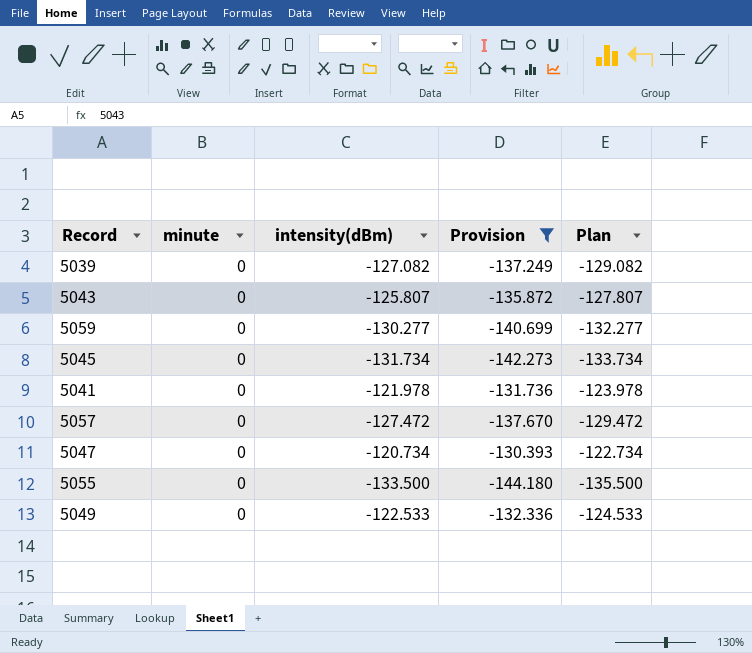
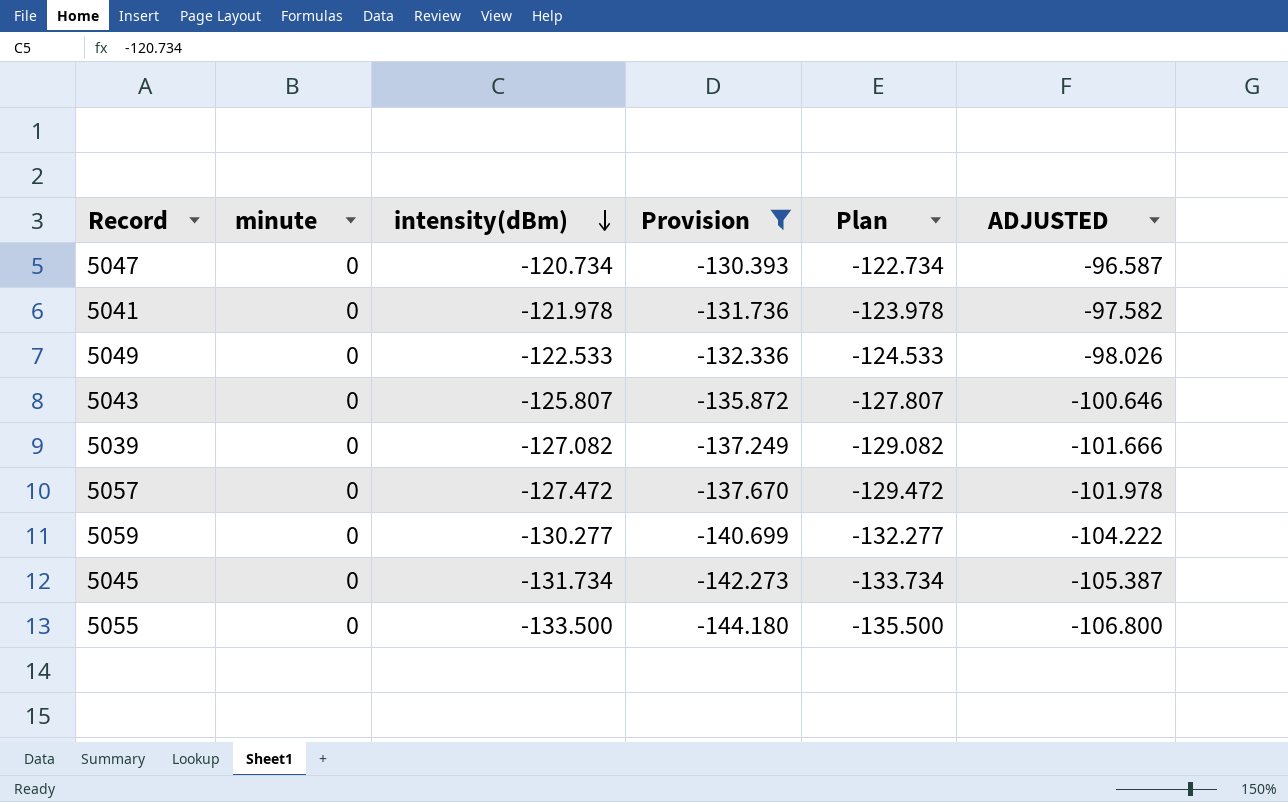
row order: none -> intensity(dBm) descending
column ADJUSTED | formula: none -> [intensity(dBm)] * 0.8

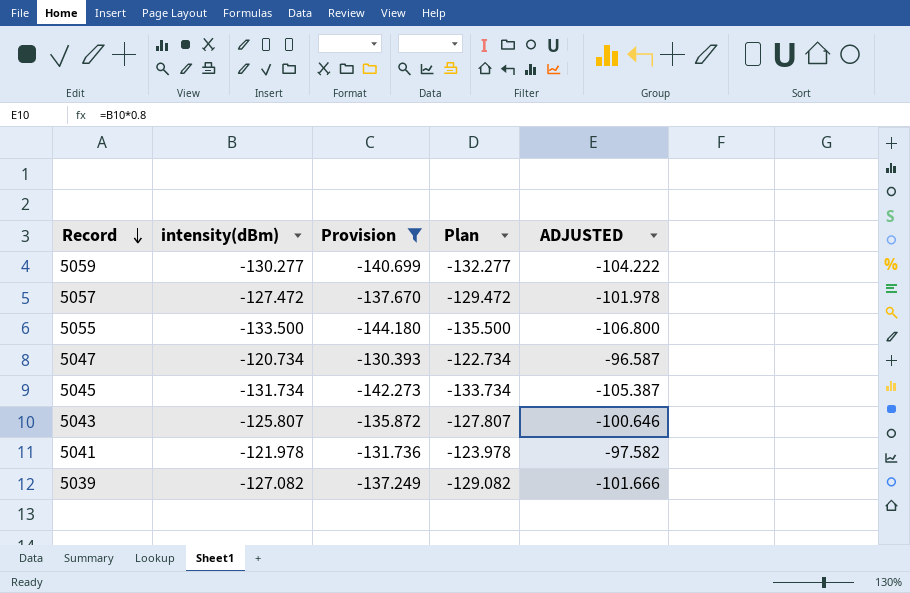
row order: intensity(dBm) descending -> Record descending
column minute | position: 2 -> none
row 5049: 0 | -122.533 | -132.336 | -124.533 | -98.026 -> none

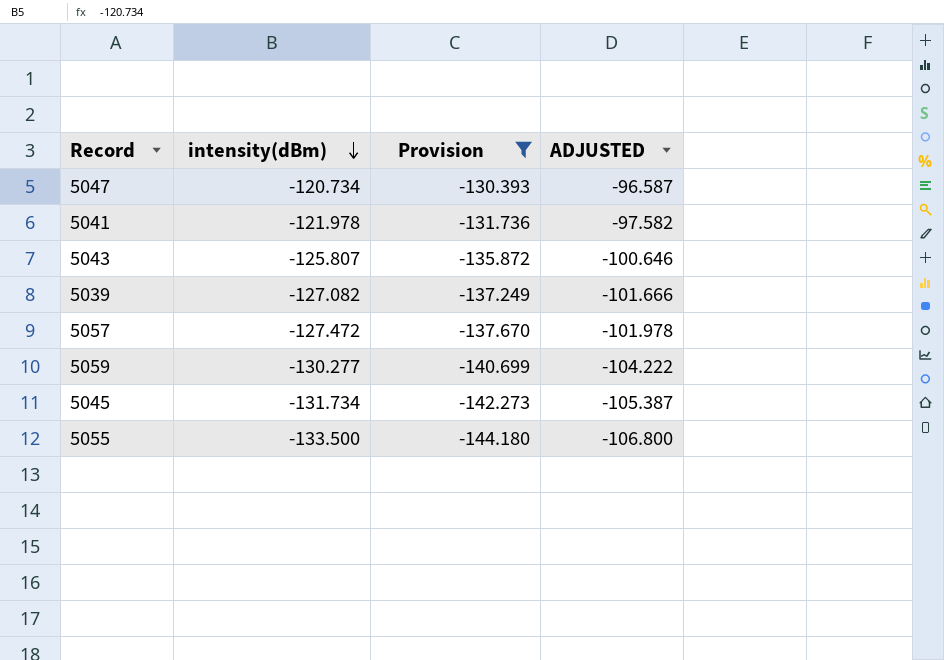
row order: Record descending -> intensity(dBm) descending
column Plan | formula: [intensity(dBm)] - 2 -> none

